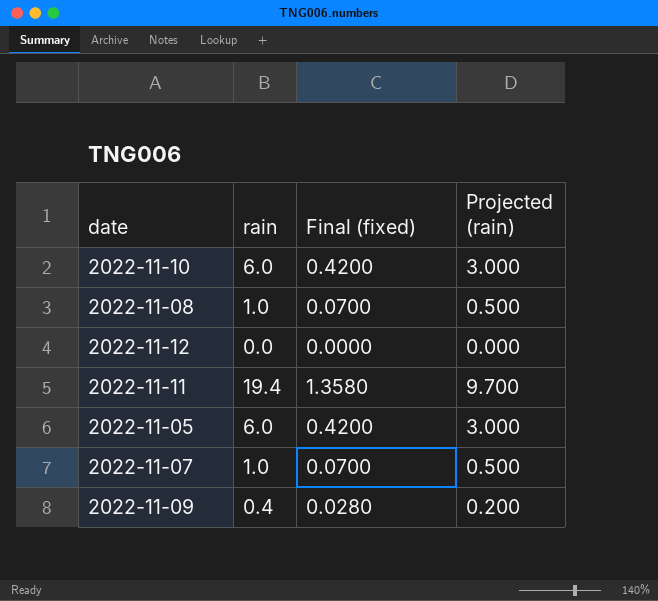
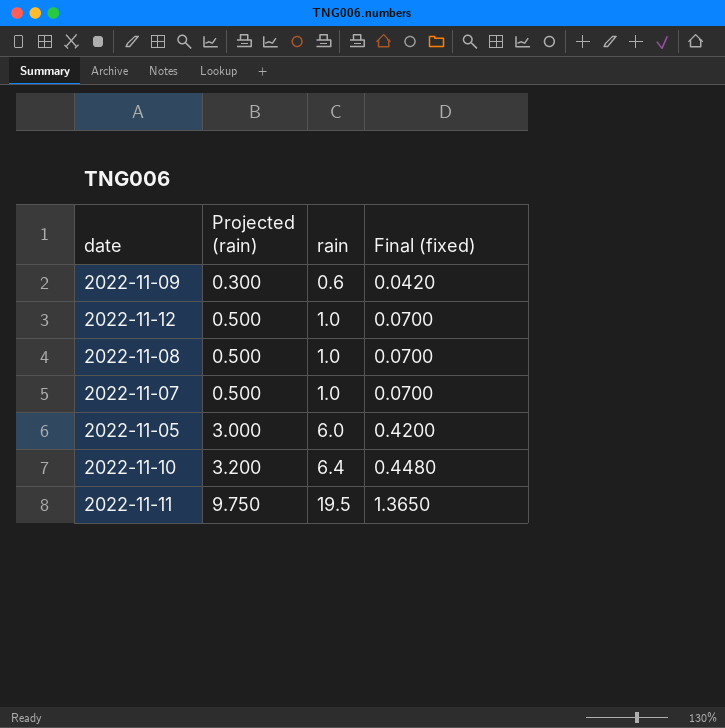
row order: none -> Projected (rain) ascending
column Projected (rain) | position: 4 -> 2
2022-11-09 | Projected (rain): 0.200 -> 0.300
2022-11-09 | rain: 0.4 -> 0.6
2022-11-09 | Final (fixed): 0.0280 -> 0.0420
2022-11-12 | Projected (rain): 0.000 -> 0.500
2022-11-12 | rain: 0.0 -> 1.0
2022-11-12 | Final (fixed): 0.0000 -> 0.0700
2022-11-10 | Projected (rain): 3.000 -> 3.200
2022-11-10 | rain: 6.0 -> 6.4
2022-11-10 | Final (fixed): 0.4200 -> 0.4480
2022-11-11 | Projected (rain): 9.700 -> 9.750
2022-11-11 | rain: 19.4 -> 19.5
2022-11-11 | Final (fixed): 1.3580 -> 1.3650

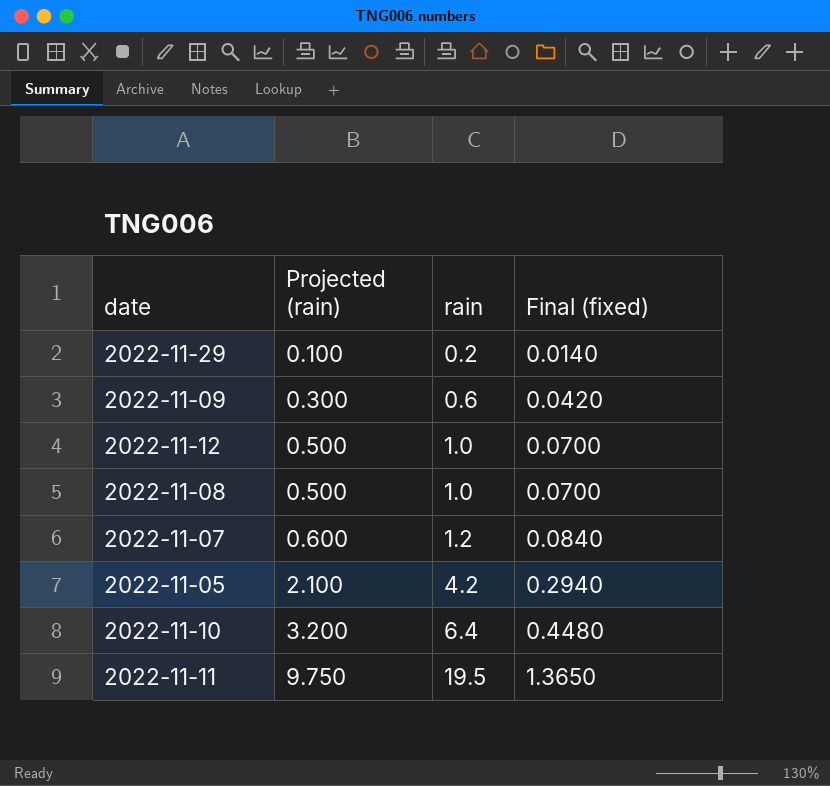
row 2022-11-29: none -> 0.100 | 0.2 | 0.0140
2022-11-07 | Projected (rain): 0.500 -> 0.600
2022-11-07 | rain: 1.0 -> 1.2
2022-11-07 | Final (fixed): 0.0700 -> 0.0840
2022-11-05 | Projected (rain): 3.000 -> 2.100
2022-11-05 | rain: 6.0 -> 4.2
2022-11-05 | Final (fixed): 0.4200 -> 0.2940

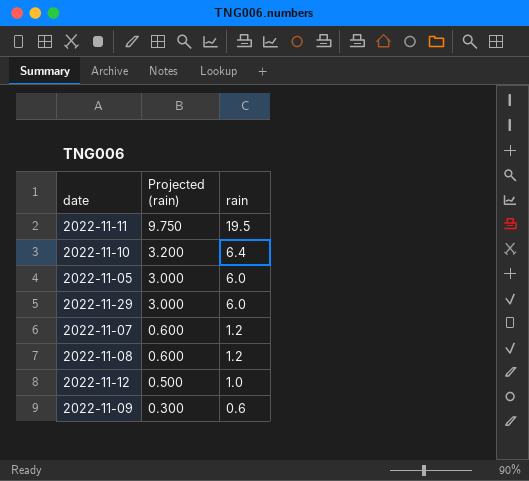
row order: Projected (rain) ascending -> Projected (rain) descending
column Final (fixed) | formula: [rain] * 0.07 -> none
2022-11-05 | Projected (rain): 2.100 -> 3.000
2022-11-05 | rain: 4.2 -> 6.0
2022-11-29 | Projected (rain): 0.100 -> 3.000
2022-11-29 | rain: 0.2 -> 6.0
2022-11-08 | Projected (rain): 0.500 -> 0.600
2022-11-08 | rain: 1.0 -> 1.2

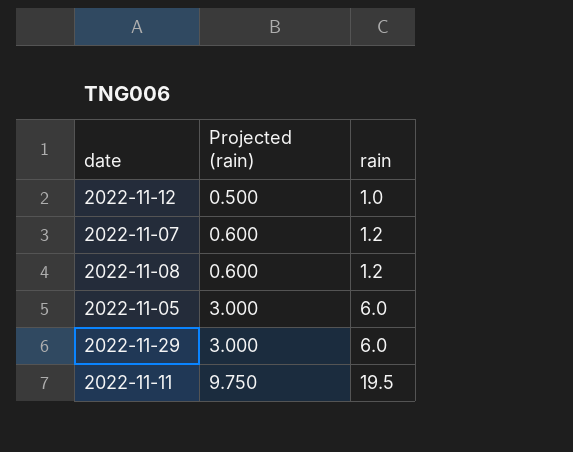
row order: Projected (rain) descending -> Projected (rain) ascending
row 2022-11-10: 3.200 | 6.4 -> none
row 2022-11-09: 0.300 | 0.6 -> none

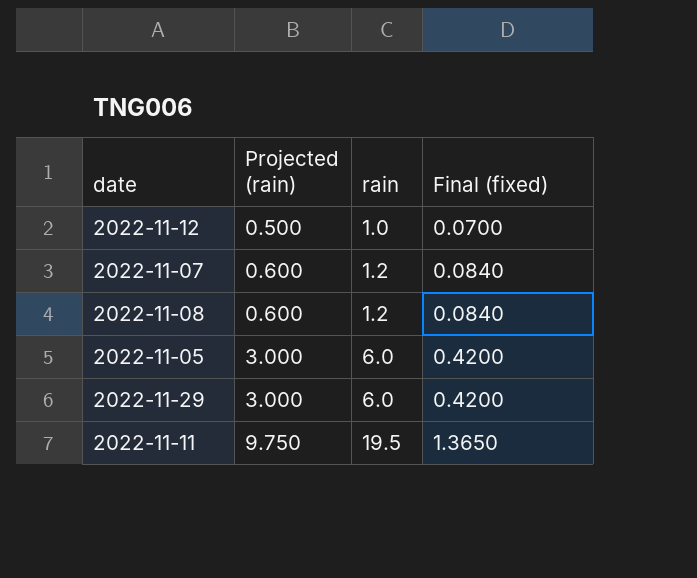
column Final (fixed) | formula: none -> [rain] * 0.07

